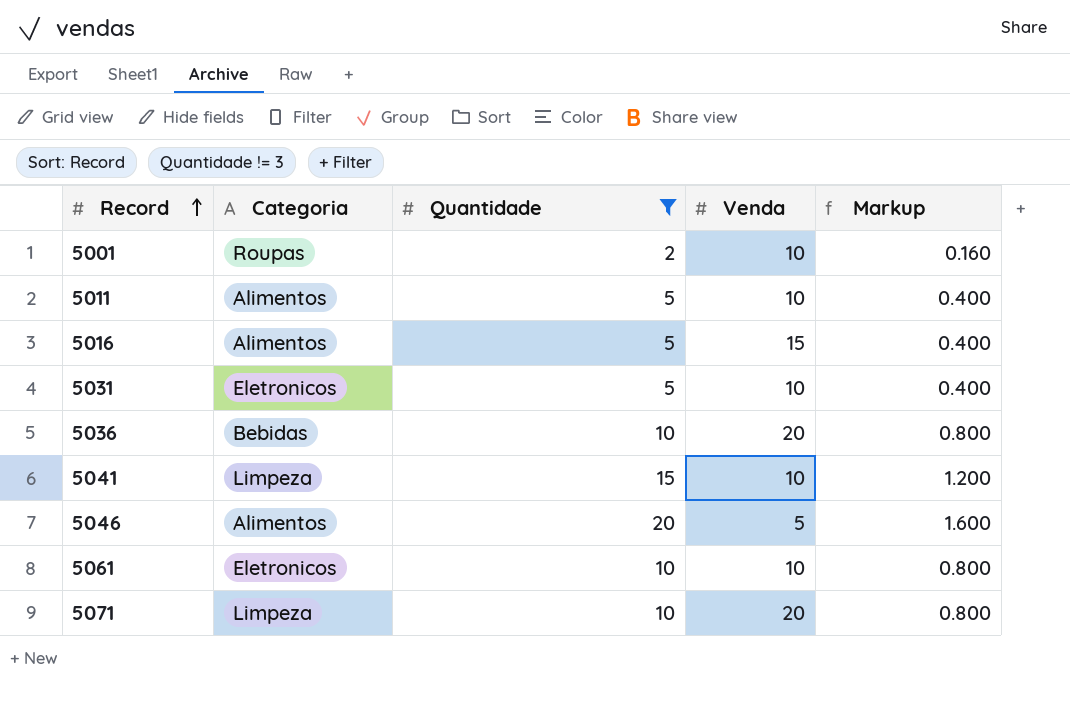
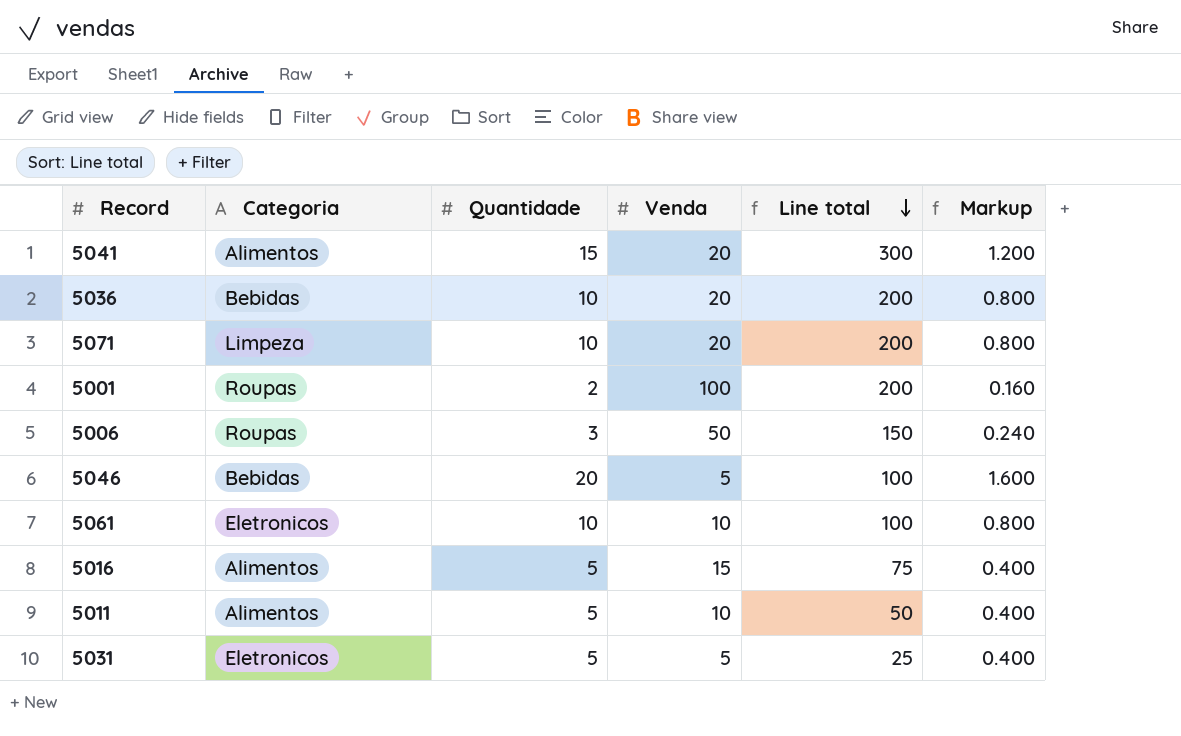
filter: Quantidade != 3 -> none
row order: Record ascending -> Line total descending
column Line total | formula: none -> [Quantidade] * [Venda]
5041 | Categoria: Limpeza -> Alimentos
5041 | Venda: 10 -> 20
5001 | Venda: 10 -> 100
5046 | Categoria: Alimentos -> Bebidas
5031 | Venda: 10 -> 5

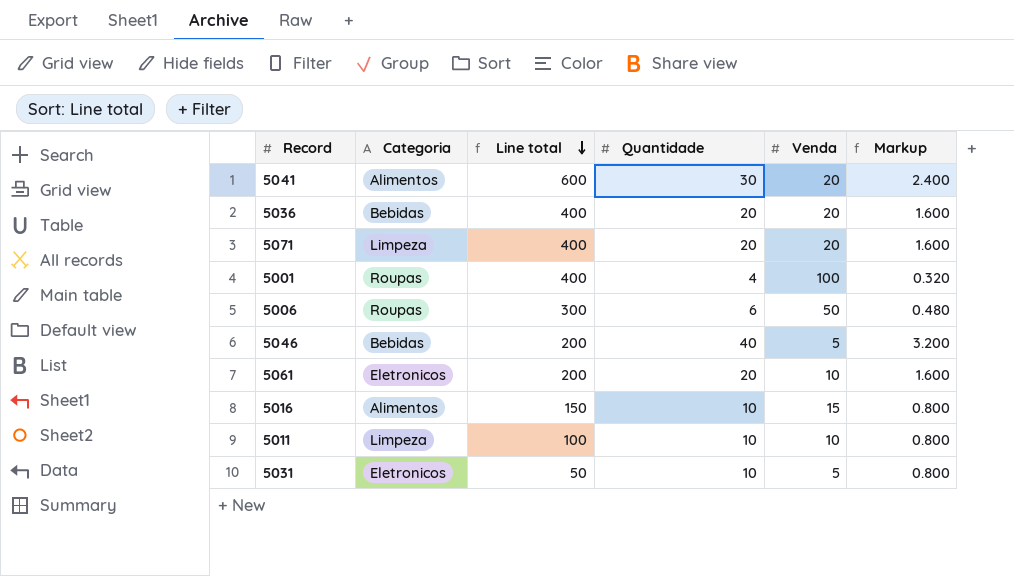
column Line total | position: 5 -> 3
5041 | Line total: 300 -> 600
5041 | Quantidade: 15 -> 30
5041 | Markup: 1.200 -> 2.400
5036 | Line total: 200 -> 400
5036 | Quantidade: 10 -> 20
5036 | Markup: 0.800 -> 1.600
5071 | Line total: 200 -> 400
5071 | Quantidade: 10 -> 20
5071 | Markup: 0.800 -> 1.600
5001 | Line total: 200 -> 400
5001 | Quantidade: 2 -> 4
5001 | Markup: 0.160 -> 0.320
5006 | Line total: 150 -> 300
5006 | Quantidade: 3 -> 6
5006 | Markup: 0.240 -> 0.480
5046 | Line total: 100 -> 200
5046 | Quantidade: 20 -> 40
5046 | Markup: 1.600 -> 3.200
5061 | Line total: 100 -> 200
5061 | Quantidade: 10 -> 20
5061 | Markup: 0.800 -> 1.600
5016 | Line total: 75 -> 150
5016 | Quantidade: 5 -> 10
5016 | Markup: 0.400 -> 0.800
5011 | Categoria: Alimentos -> Limpeza
5011 | Line total: 50 -> 100
5011 | Quantidade: 5 -> 10
5011 | Markup: 0.400 -> 0.800
5031 | Line total: 25 -> 50
5031 | Quantidade: 5 -> 10
5031 | Markup: 0.400 -> 0.800

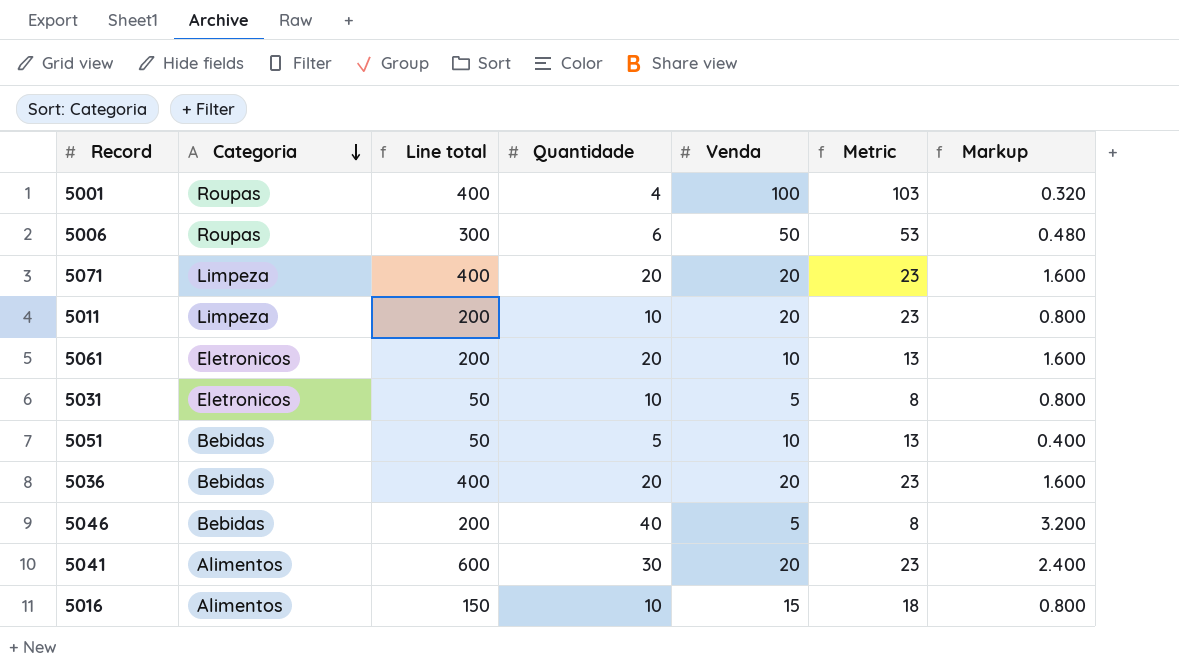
row order: Line total descending -> Categoria descending
column Metric | formula: none -> [Venda] + 3
5011 | Line total: 100 -> 200
5011 | Venda: 10 -> 20
row 5051: none -> Bebidas | 50 | 5 | 10 | 13 | 0.400

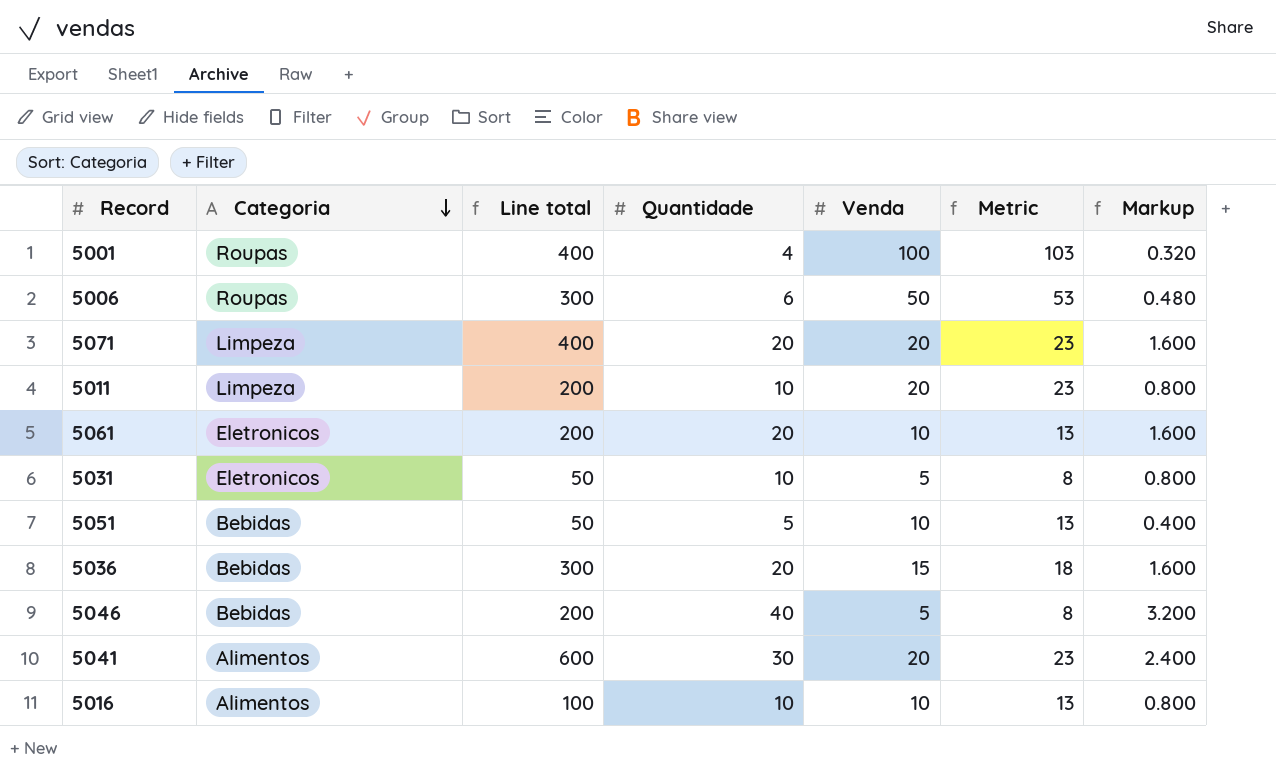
5036 | Line total: 400 -> 300
5036 | Venda: 20 -> 15
5036 | Metric: 23 -> 18
5016 | Line total: 150 -> 100
5016 | Venda: 15 -> 10
5016 | Metric: 18 -> 13

